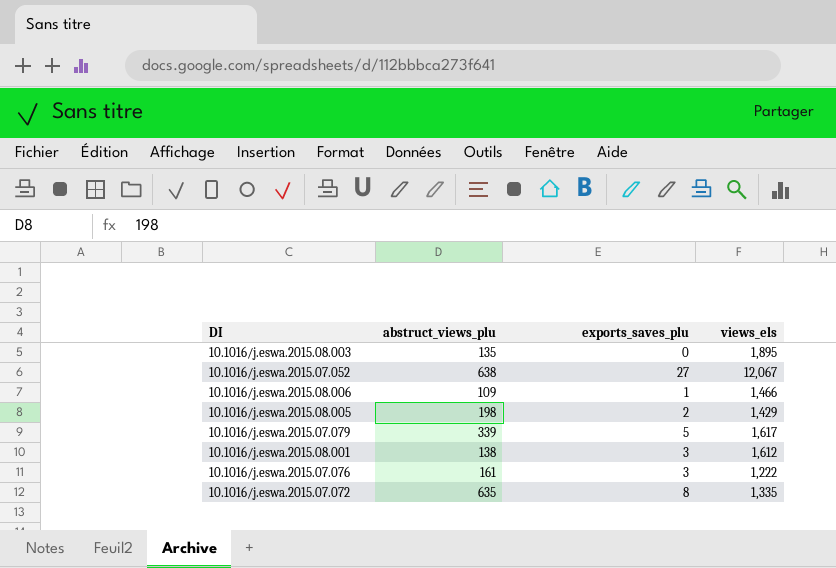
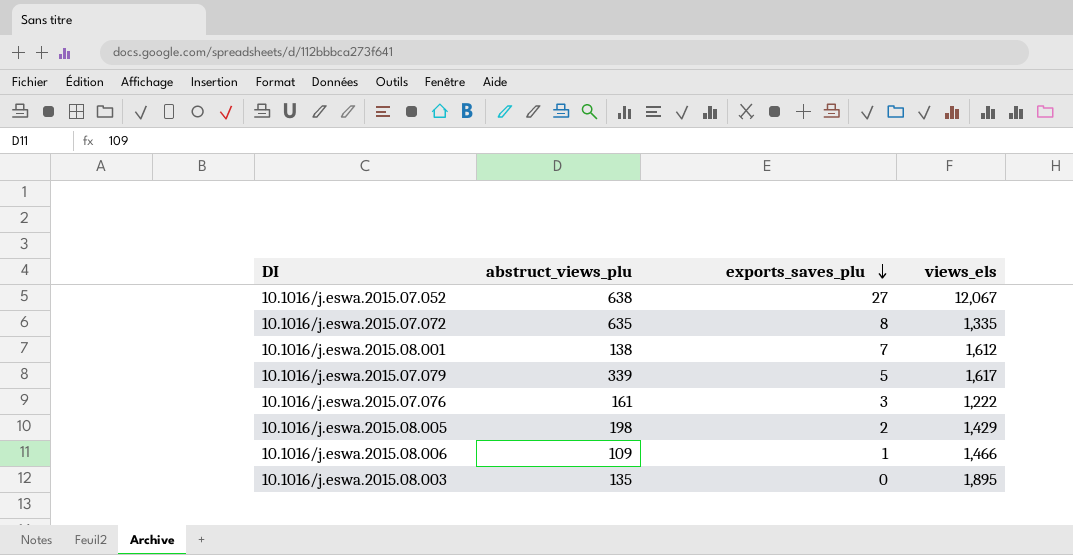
row order: none -> exports_saves_plu descending
10.1016/j.eswa.2015.08.001 | exports_saves_plu: 3 -> 7

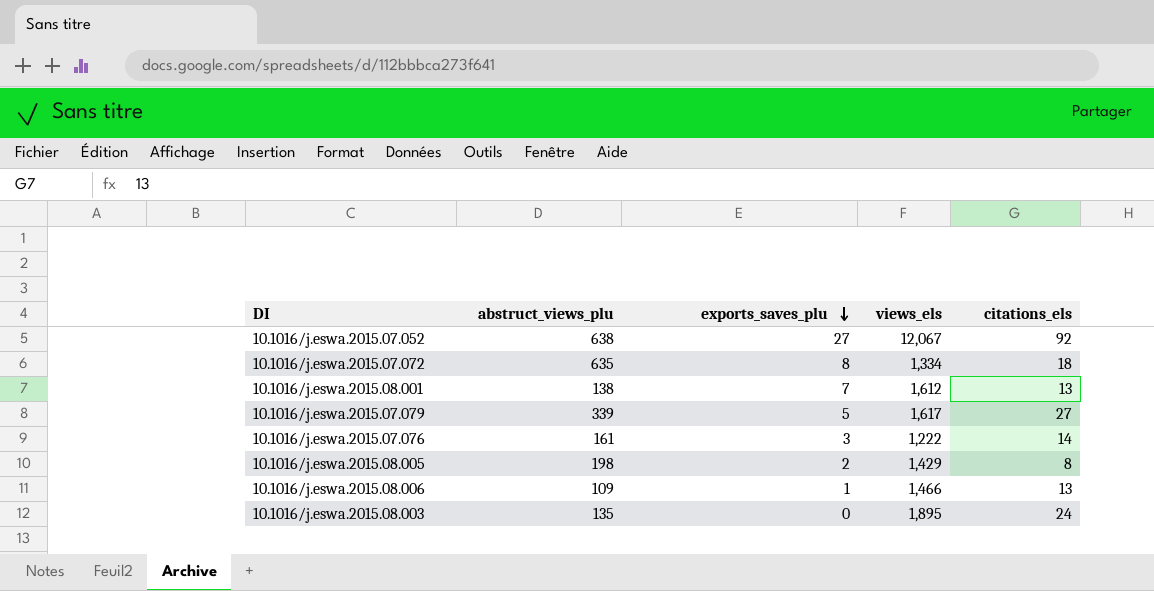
column citations_els | position: none -> 5
10.1016/j.eswa.2015.07.072 | views_els: 1,335 -> 1,334

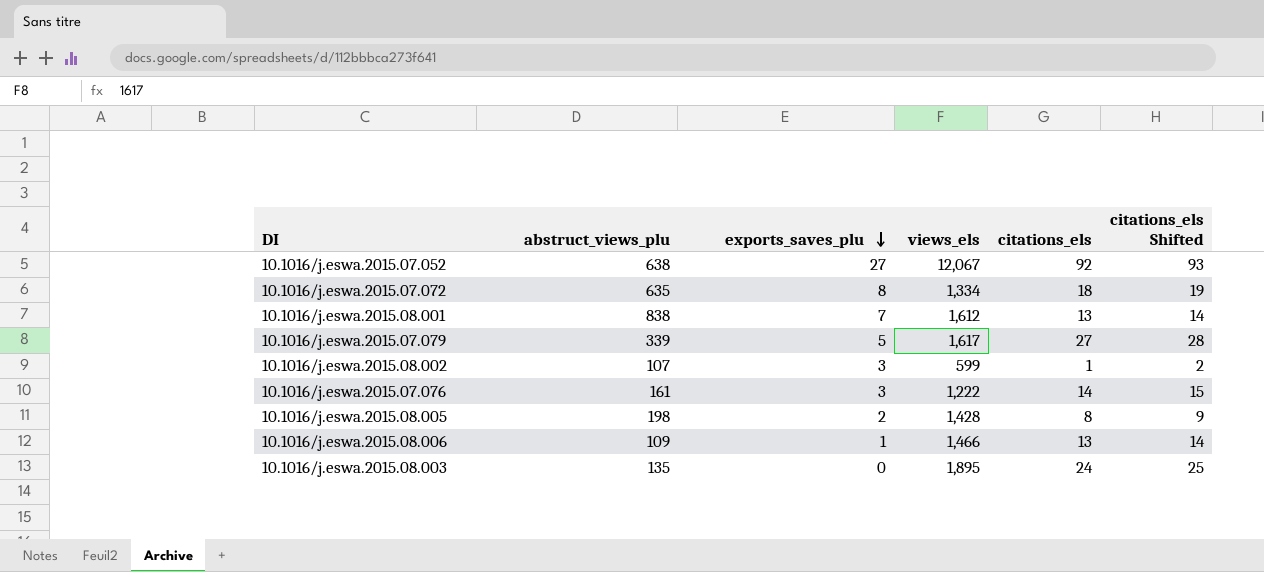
column citations_els Shifted | formula: none -> [citations_els] + 1
10.1016/j.eswa.2015.08.001 | abstruct_views_plu: 138 -> 838
row 10.1016/j.eswa.2015.08.002: none -> 107 | 3 | 599 | 1 | 2
10.1016/j.eswa.2015.08.005 | views_els: 1,429 -> 1,428

